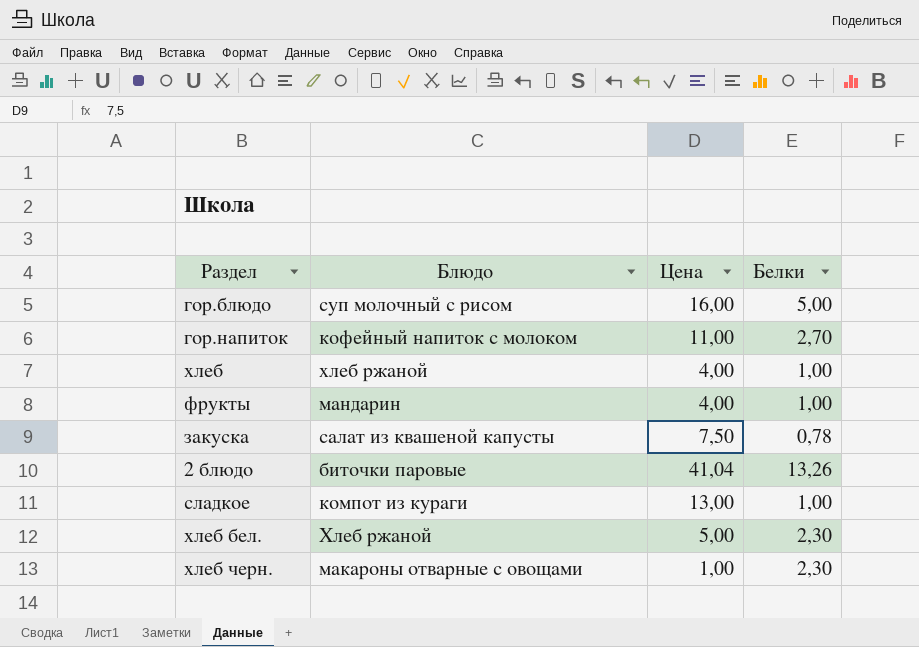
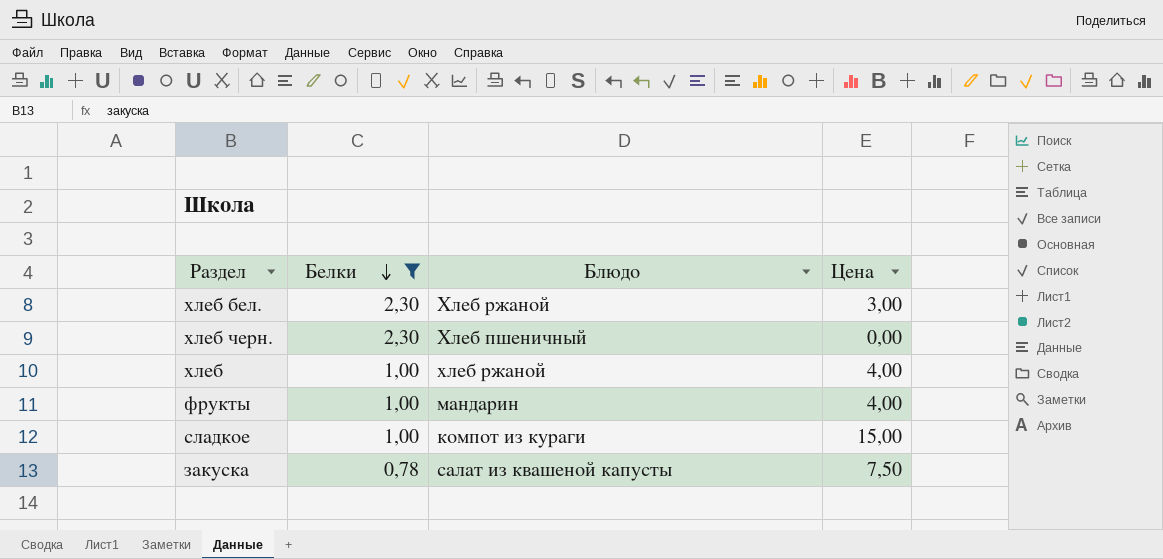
filter: none -> Белки <= 2,30
row order: none -> Белки descending
column Белки | position: 4 -> 2
хлеб бел. | Цена: 5,00 -> 3,00
хлеб черн. | Блюдо: макароны отварные с овощами -> Хлеб пшеничный
хлеб черн. | Цена: 1,00 -> 0,00
сладкое | Цена: 13,00 -> 15,00

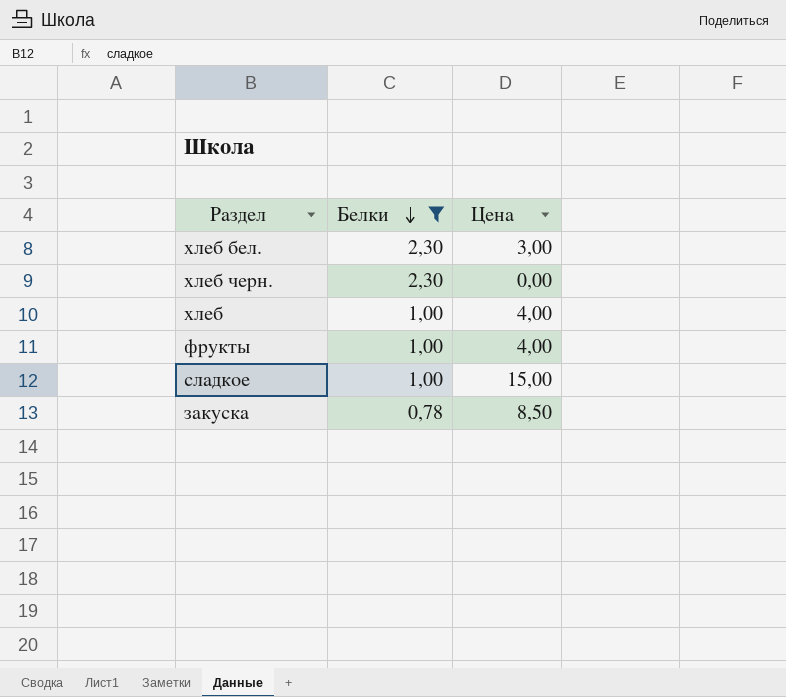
column Блюдо | position: 3 -> none
закуска | Цена: 7,50 -> 8,50

